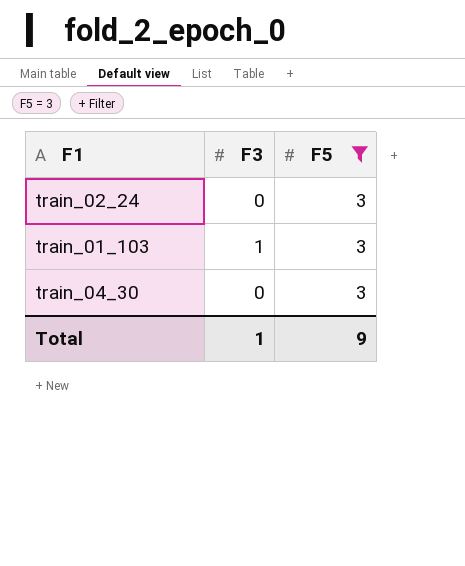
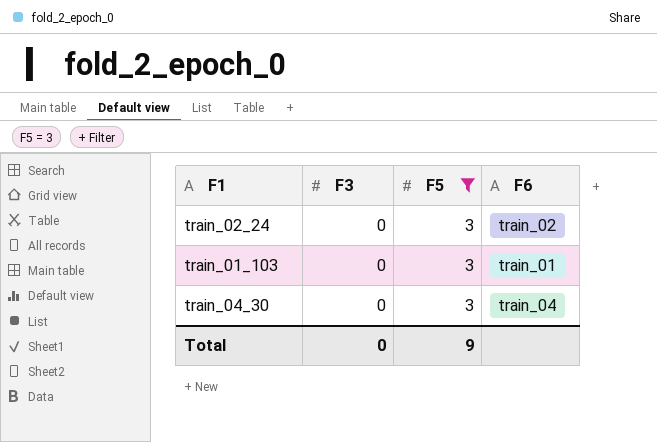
column F6 | position: none -> 4
train_01_103 | F3: 1 -> 0
Total | F3: 1 -> 0

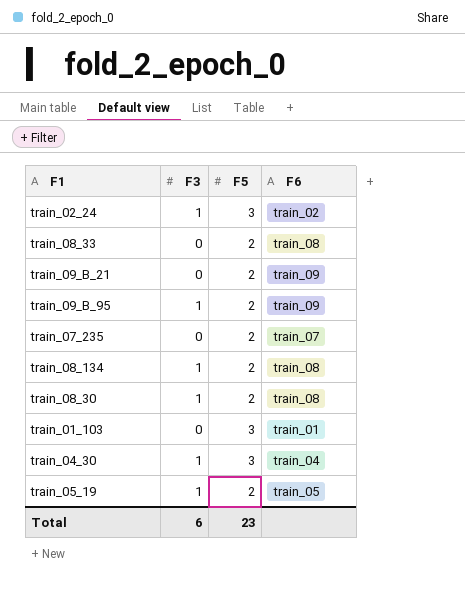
filter: F5 = 3 -> none
train_02_24 | F3: 0 -> 1
train_04_30 | F3: 0 -> 1
Total | F3: 0 -> 6
Total | F5: 9 -> 23

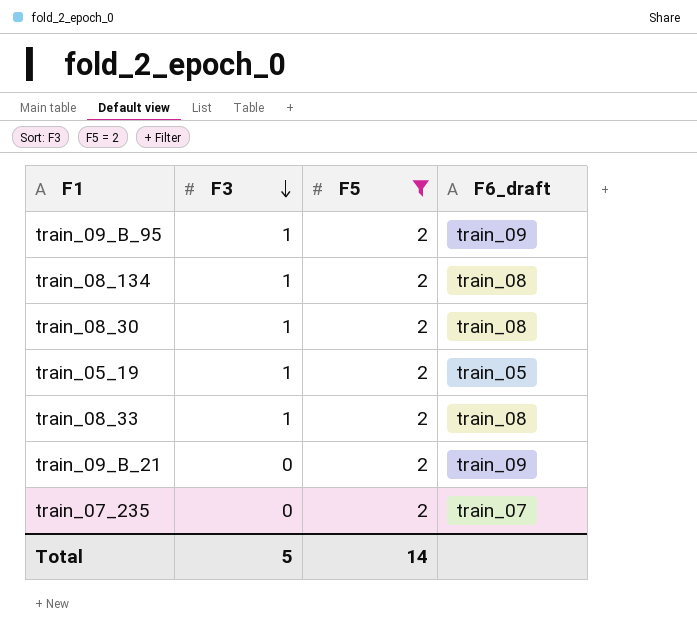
filter: none -> F5 = 2
row order: none -> F3 descending
column name: F6 -> F6_draft
train_08_33 | F3: 0 -> 1
Total | F3: 6 -> 5
Total | F5: 23 -> 14

